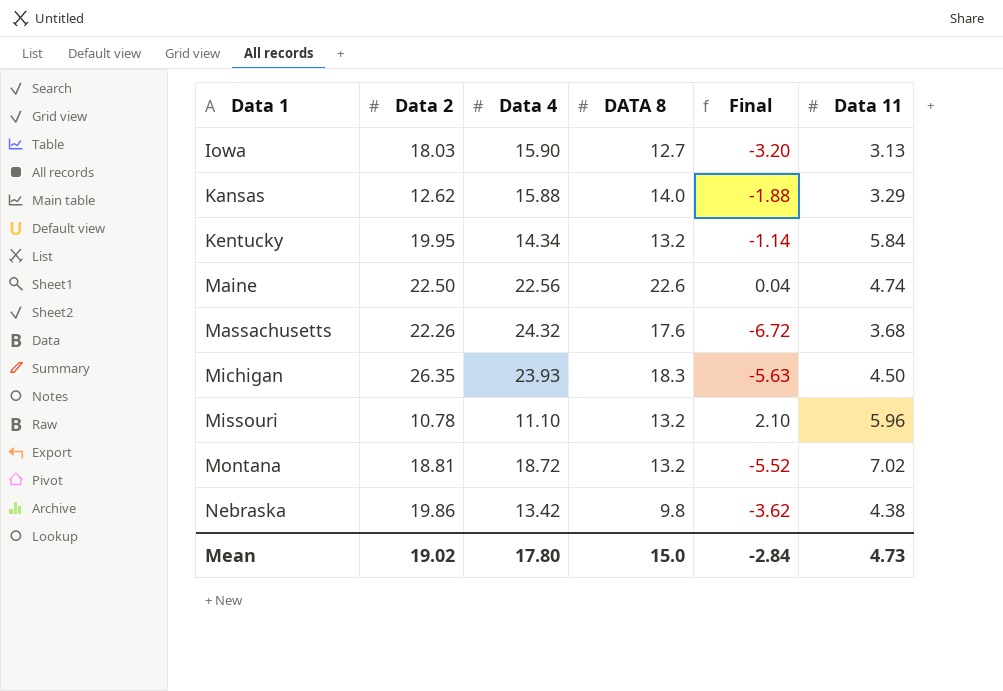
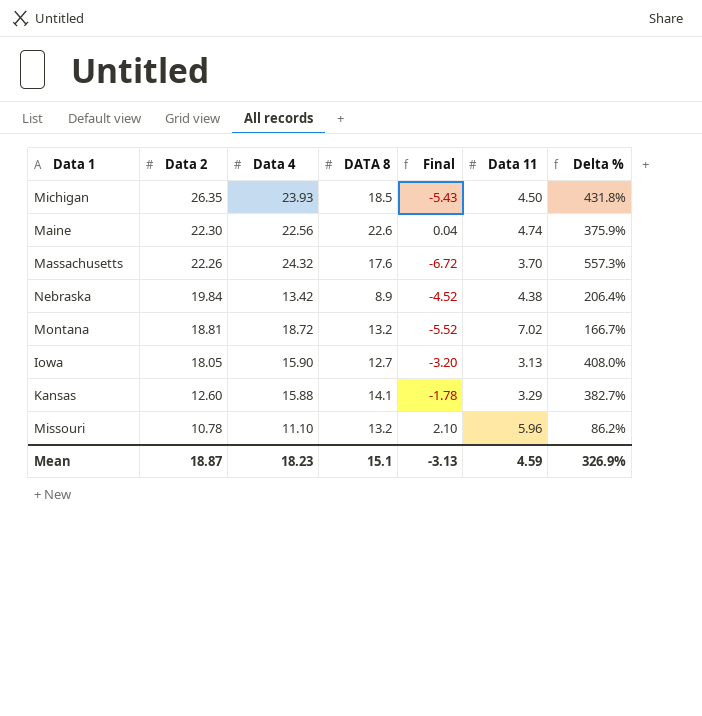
row order: Data 1 ascending -> Data 2 descending
column Delta % | formula: none -> ([Data 4] - [Data 11]) / [Data 11]
row Kentucky: 19.95 | 14.34 | 13.2 | -1.14 | 5.84 -> none
Michigan | DATA 8: 18.3 -> 18.5
Michigan | Final: -5.63 -> -5.43
Maine | Data 2: 22.50 -> 22.30
Massachusetts | Data 11: 3.68 -> 3.70
Nebraska | Data 2: 19.86 -> 19.84
Nebraska | DATA 8: 9.8 -> 8.9
Nebraska | Final: -3.62 -> -4.52
Iowa | Data 2: 18.03 -> 18.05
Kansas | Data 2: 12.62 -> 12.60
Kansas | DATA 8: 14.0 -> 14.1
Kansas | Final: -1.88 -> -1.78
Mean | Data 2: 19.02 -> 18.87
Mean | Data 4: 17.80 -> 18.23
Mean | DATA 8: 15.0 -> 15.1
Mean | Final: -2.84 -> -3.13
Mean | Data 11: 4.73 -> 4.59

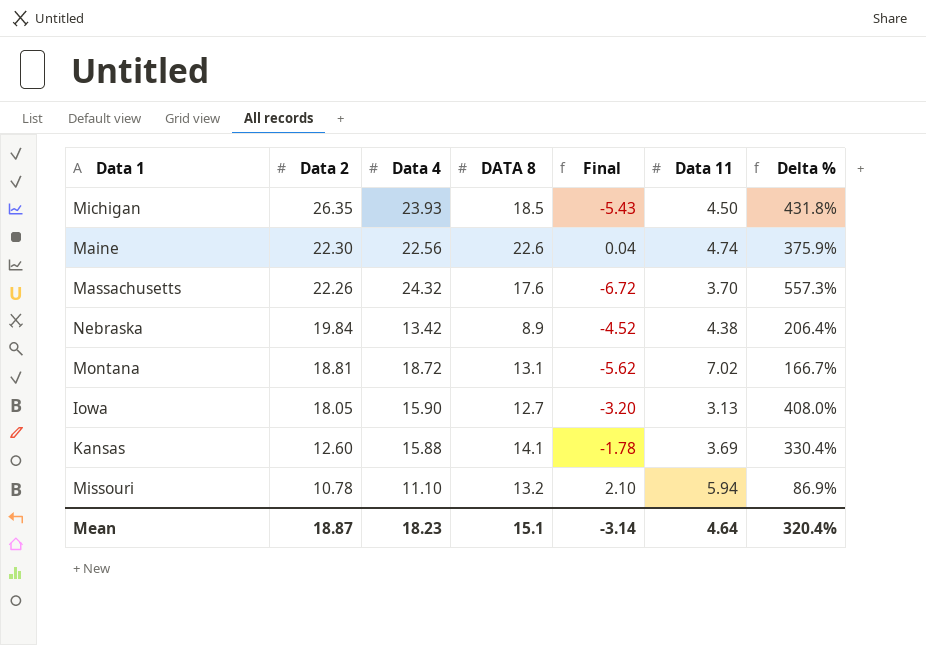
Montana | DATA 8: 13.2 -> 13.1
Montana | Final: -5.52 -> -5.62
Kansas | Data 11: 3.29 -> 3.69
Kansas | Delta %: 382.7% -> 330.4%
Missouri | Data 11: 5.96 -> 5.94
Missouri | Delta %: 86.2% -> 86.9%
Mean | Final: -3.13 -> -3.14
Mean | Data 11: 4.59 -> 4.64
Mean | Delta %: 326.9% -> 320.4%

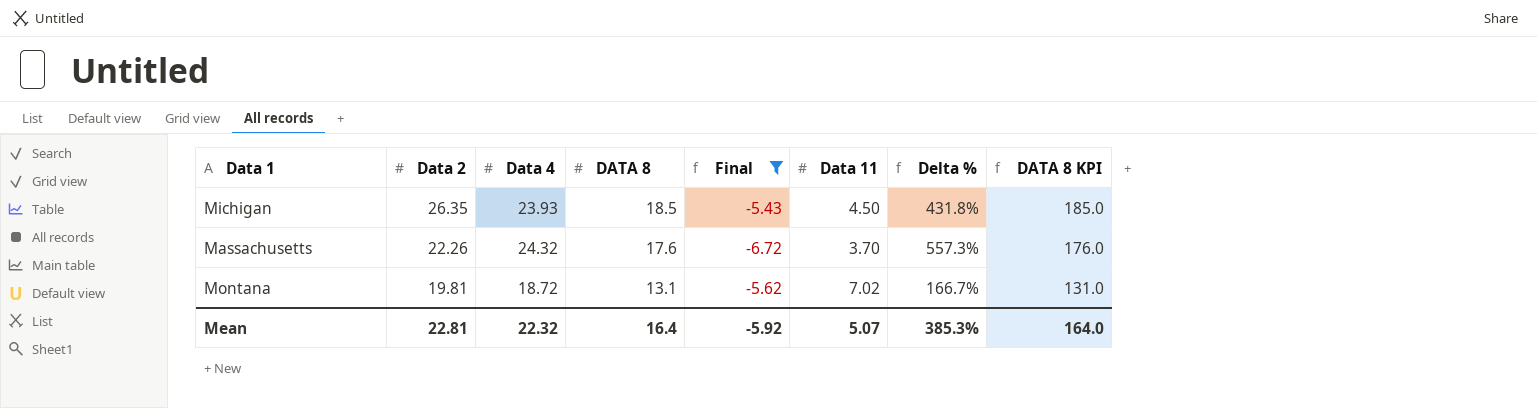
filter: none -> Final <= -5.43
column DATA 8 KPI | formula: none -> [DATA 8] * 10
Montana | Data 2: 18.81 -> 19.81
Mean | Data 2: 18.87 -> 22.81
Mean | Data 4: 18.23 -> 22.32
Mean | DATA 8: 15.1 -> 16.4
Mean | Final: -3.14 -> -5.92
Mean | Data 11: 4.64 -> 5.07
Mean | Delta %: 320.4% -> 385.3%

